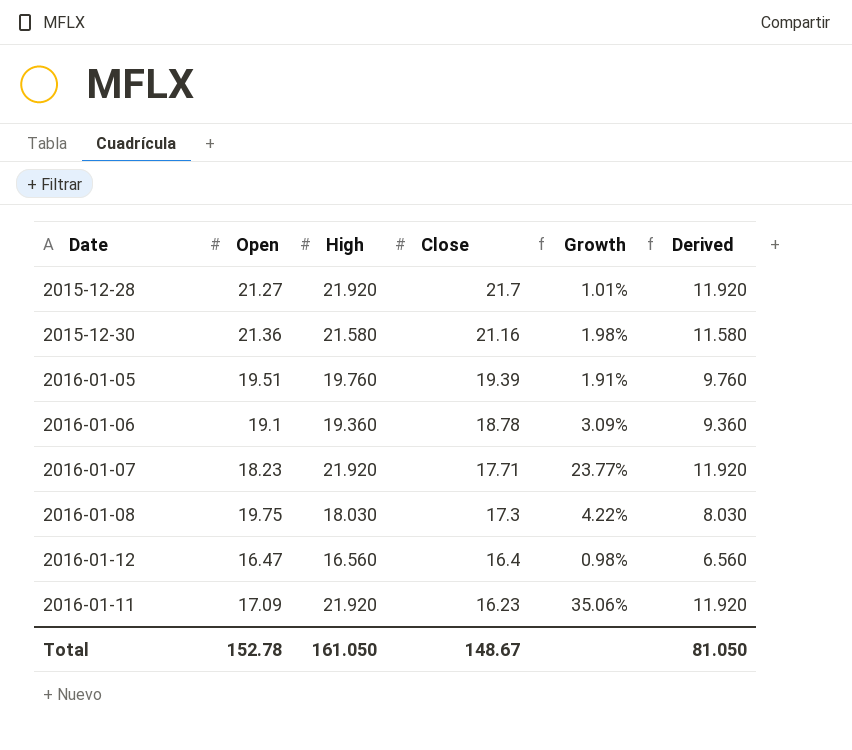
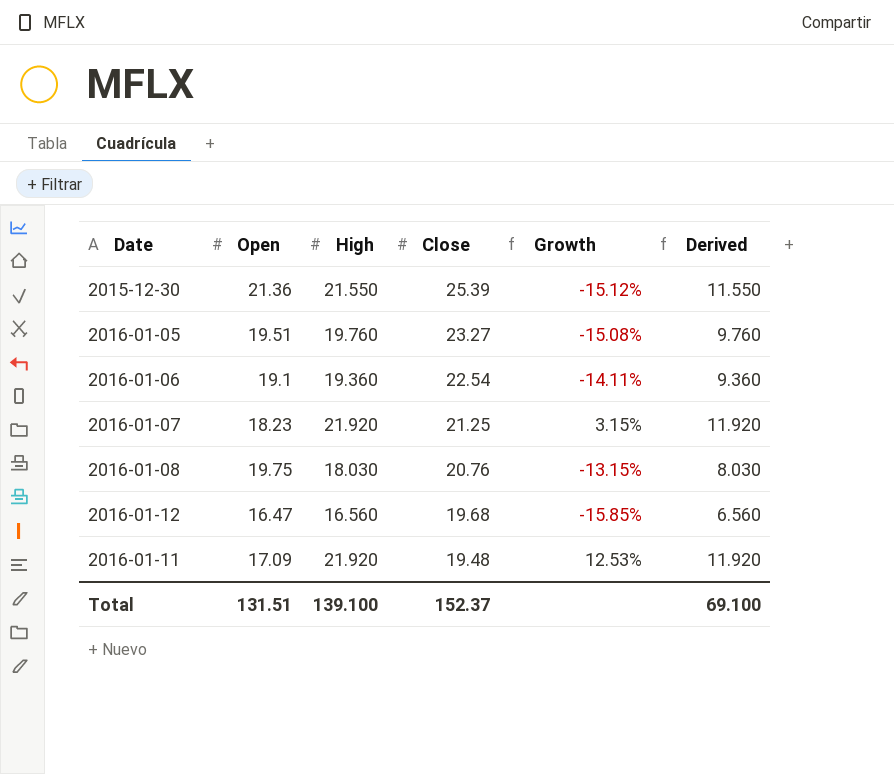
row 2015-12-28: 21.27 | 21.920 | 21.7 | 1.01% | 11.920 -> none
2015-12-30 | High: 21.580 -> 21.550
2015-12-30 | Close: 21.16 -> 25.39
2015-12-30 | Growth: 1.98% -> -15.12%
2015-12-30 | Derived: 11.580 -> 11.550
2016-01-05 | Close: 19.39 -> 23.27
2016-01-05 | Growth: 1.91% -> -15.08%
2016-01-06 | Close: 18.78 -> 22.54
2016-01-06 | Growth: 3.09% -> -14.11%
2016-01-07 | Close: 17.71 -> 21.25
2016-01-07 | Growth: 23.77% -> 3.15%
2016-01-08 | Close: 17.3 -> 20.76
2016-01-08 | Growth: 4.22% -> -13.15%
2016-01-12 | Close: 16.4 -> 19.68
2016-01-12 | Growth: 0.98% -> -15.85%
2016-01-11 | Close: 16.23 -> 19.48
2016-01-11 | Growth: 35.06% -> 12.53%
Total | Open: 152.78 -> 131.51
Total | High: 161.050 -> 139.100
Total | Close: 148.67 -> 152.37
Total | Derived: 81.050 -> 69.100

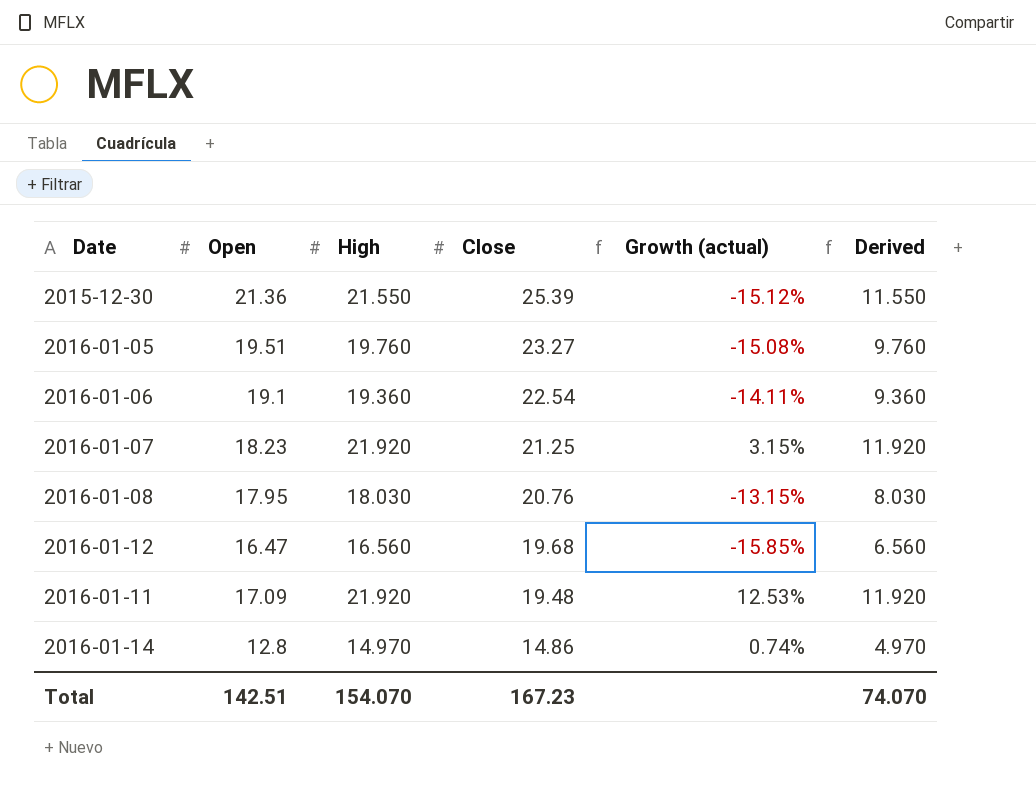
column name: Growth -> Growth (actual)
2016-01-08 | Open: 19.75 -> 17.95
row 2016-01-14: none -> 12.8 | 14.970 | 14.86 | 0.74% | 4.970
Total | Open: 131.51 -> 142.51
Total | High: 139.100 -> 154.070
Total | Close: 152.37 -> 167.23
Total | Derived: 69.100 -> 74.070

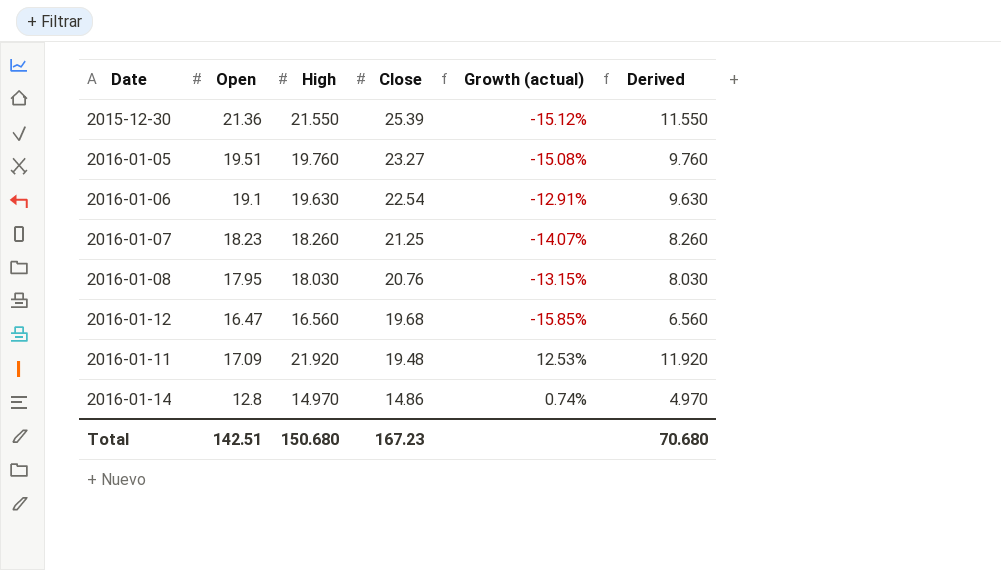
2016-01-06 | High: 19.360 -> 19.630
2016-01-06 | Growth (actual): -14.11% -> -12.91%
2016-01-06 | Derived: 9.360 -> 9.630
2016-01-07 | High: 21.920 -> 18.260
2016-01-07 | Growth (actual): 3.15% -> -14.07%
2016-01-07 | Derived: 11.920 -> 8.260
Total | High: 154.070 -> 150.680
Total | Derived: 74.070 -> 70.680

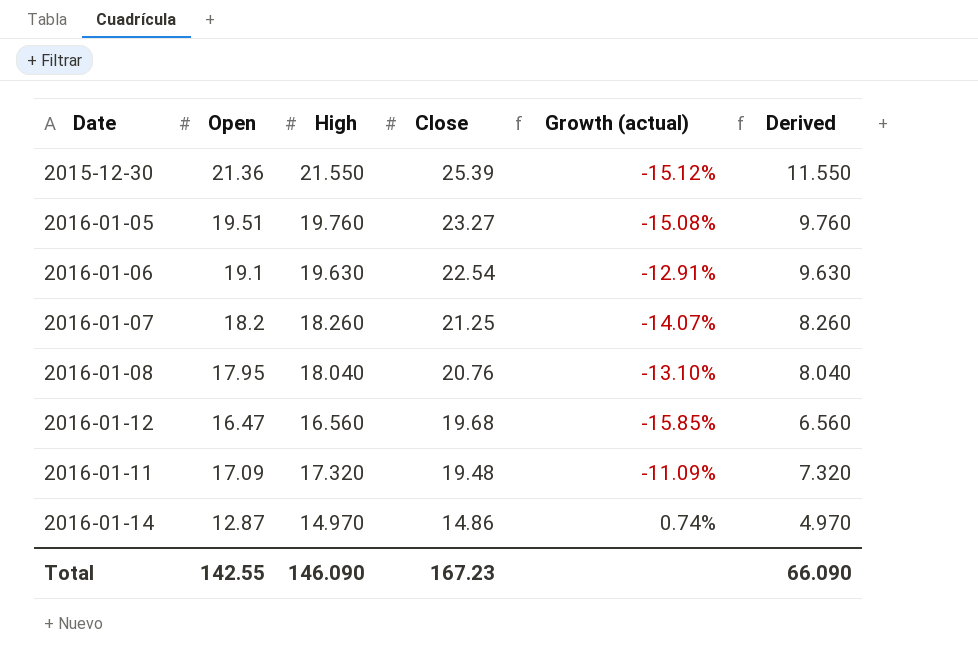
2016-01-07 | Open: 18.23 -> 18.2
2016-01-08 | High: 18.030 -> 18.040
2016-01-08 | Growth (actual): -13.15% -> -13.10%
2016-01-08 | Derived: 8.030 -> 8.040
2016-01-11 | High: 21.920 -> 17.320
2016-01-11 | Growth (actual): 12.53% -> -11.09%
2016-01-11 | Derived: 11.920 -> 7.320
2016-01-14 | Open: 12.8 -> 12.87
Total | Open: 142.51 -> 142.55
Total | High: 150.680 -> 146.090
Total | Derived: 70.680 -> 66.090

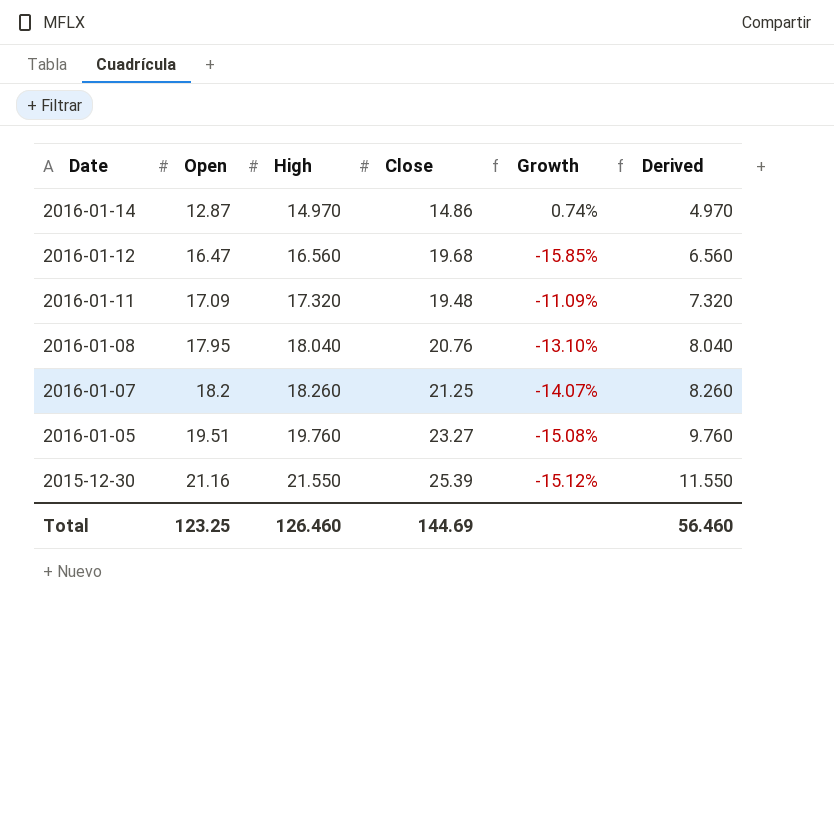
row order: Close descending -> Date descending
column name: Growth (actual) -> Growth
row 2016-01-06: 19.1 | 19.630 | 22.54 | -12.91% | 9.630 -> none
2015-12-30 | Open: 21.36 -> 21.16
Total | Open: 142.55 -> 123.25
Total | High: 146.090 -> 126.460
Total | Close: 167.23 -> 144.69
Total | Derived: 66.090 -> 56.460

